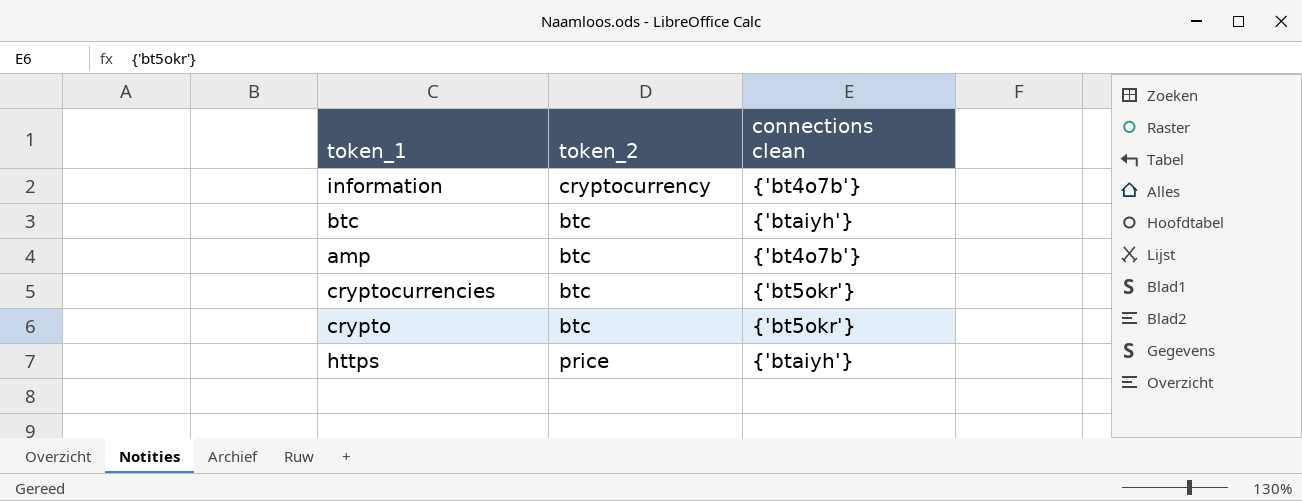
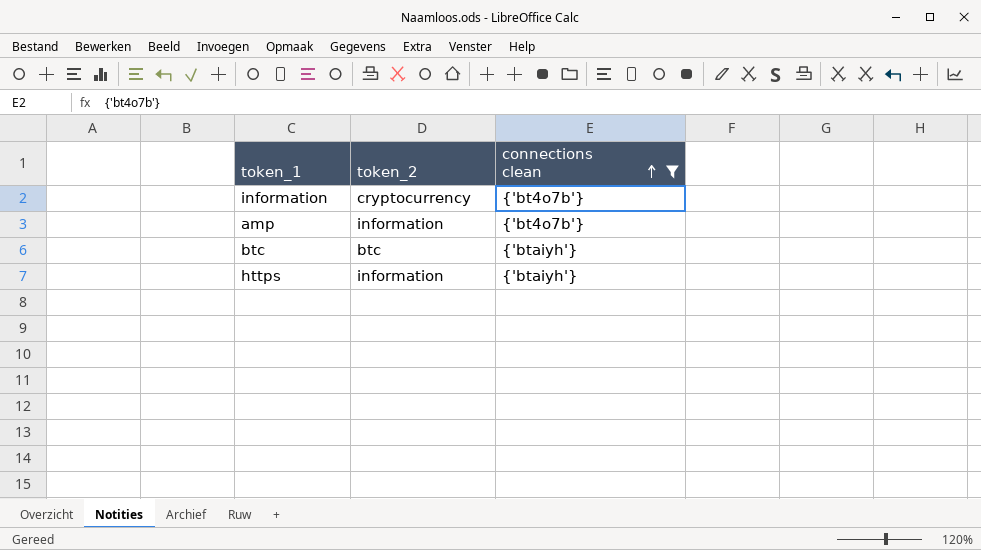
filter: none -> connections clean != {'bt5okr'}
row order: none -> connections clean ascending
amp | token_2: btc -> information
https | token_2: price -> information

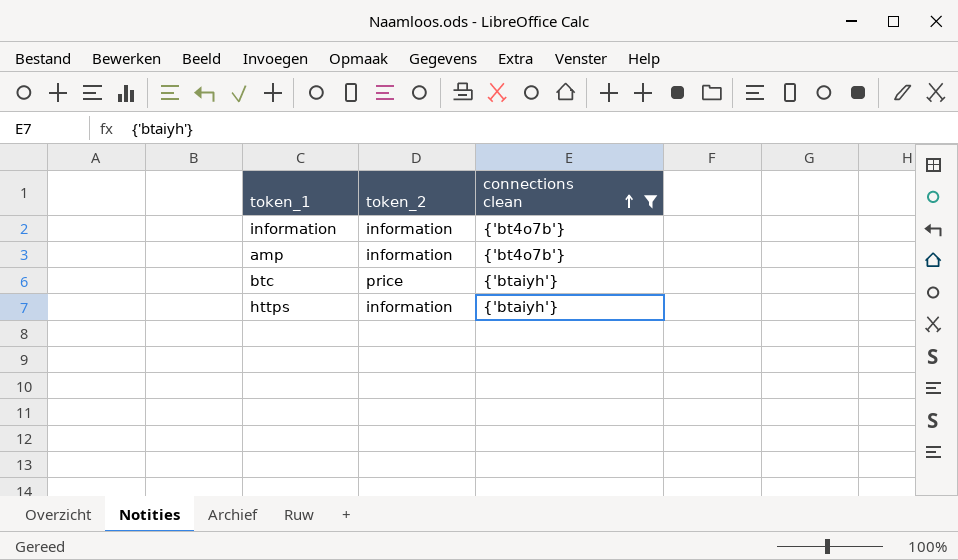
information | token_2: cryptocurrency -> information
btc | token_2: btc -> price

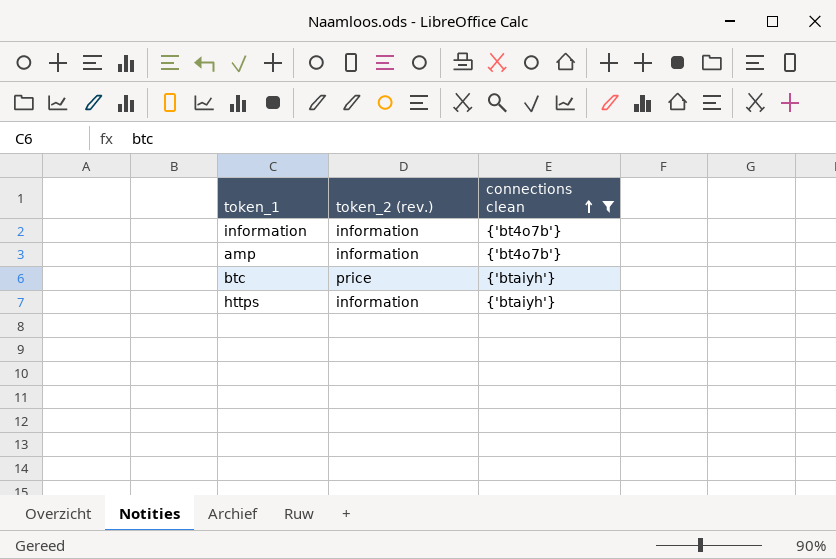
column name: token_2 -> token_2 (rev.)

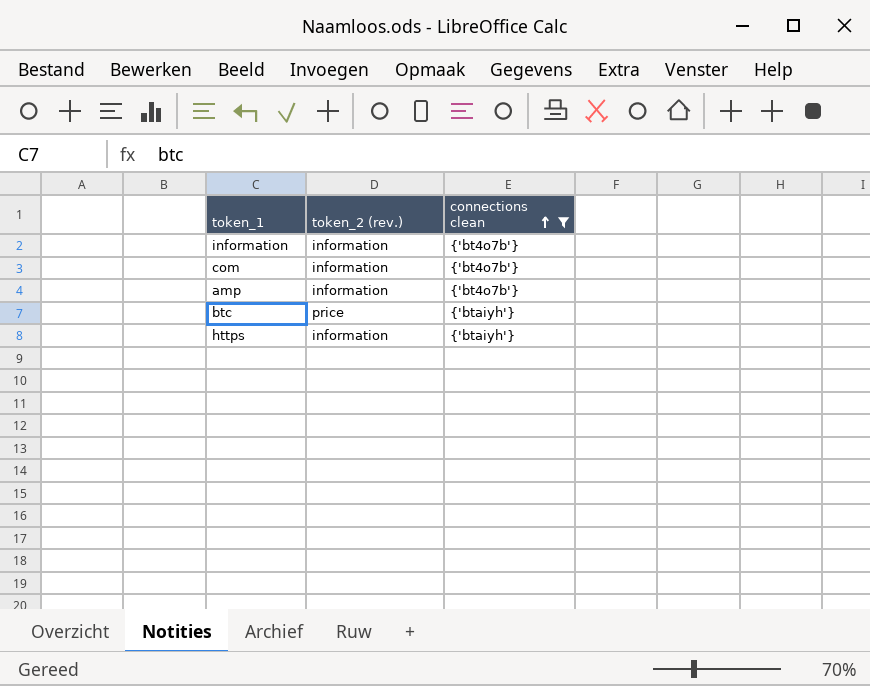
row com: none -> information | {'bt4o7b'}

